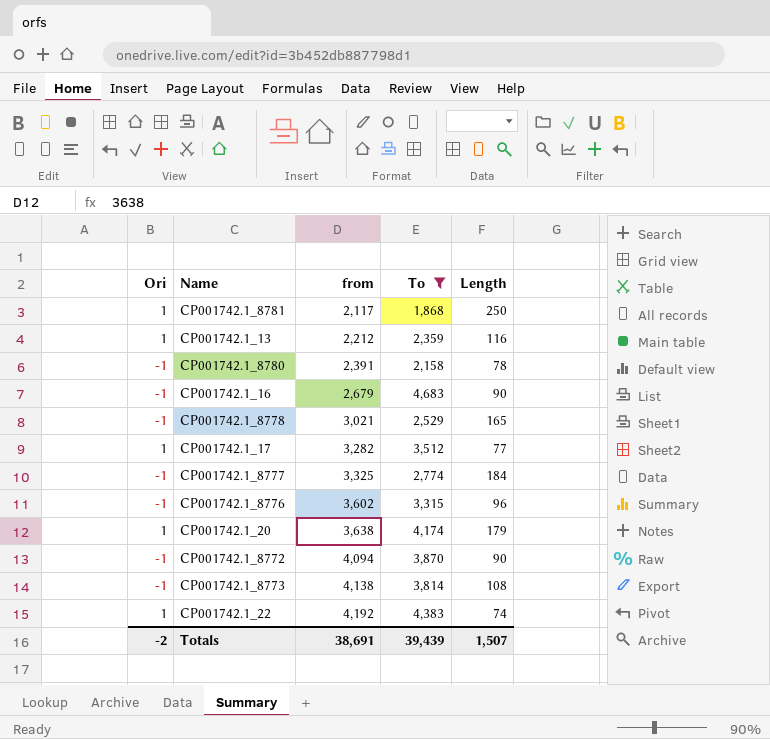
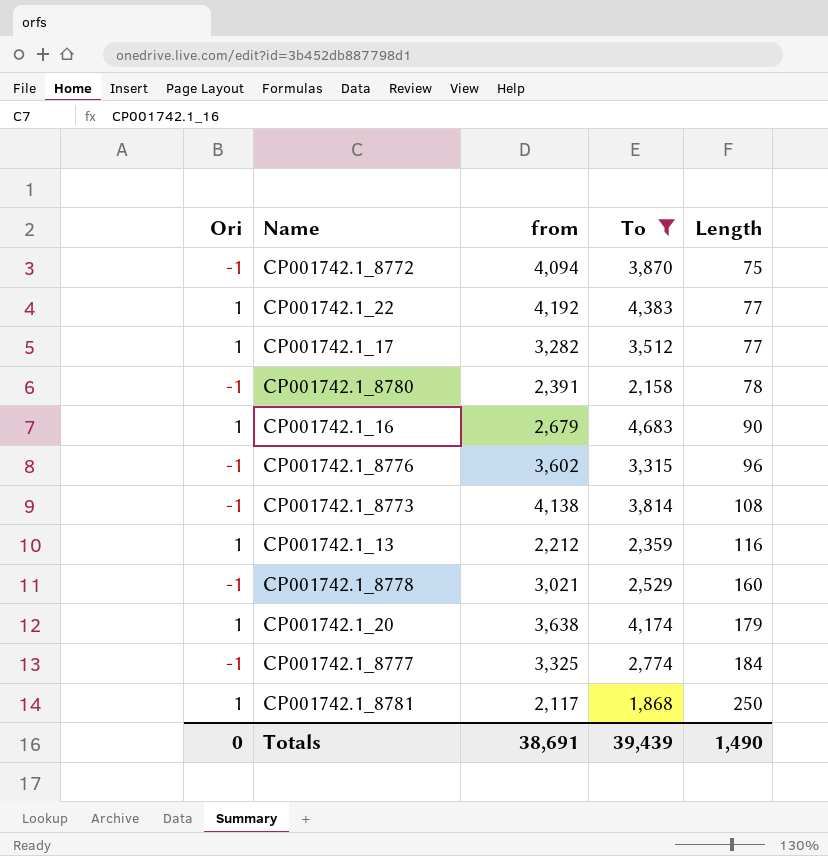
row order: from ascending -> Length ascending
CP001742.1_8772 | Length: 90 -> 75
CP001742.1_22 | Length: 74 -> 77
CP001742.1_16 | Ori: -1 -> 1
CP001742.1_8778 | Length: 165 -> 160
Totals | Ori: -2 -> 0
Totals | Length: 1,507 -> 1,490

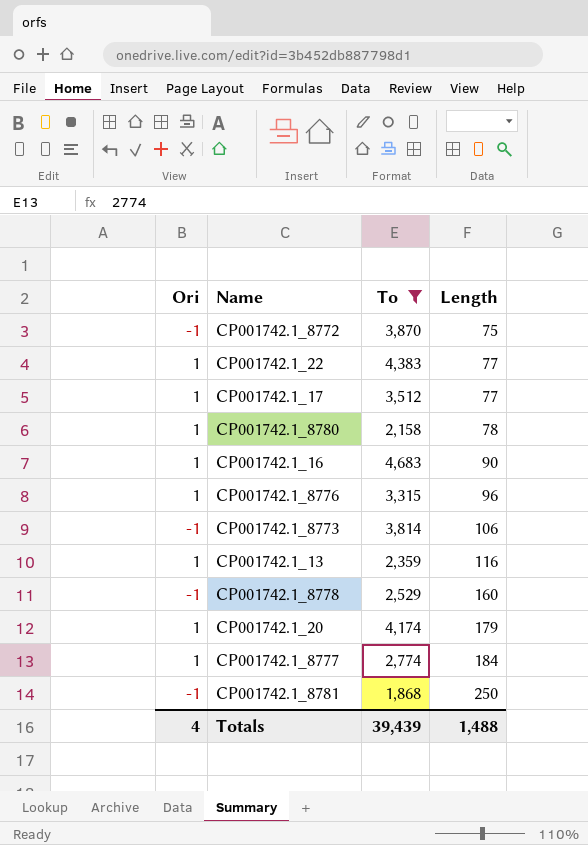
column from | position: 3 -> none
CP001742.1_8780 | Ori: -1 -> 1
CP001742.1_8776 | Ori: -1 -> 1
CP001742.1_8773 | Length: 108 -> 106
CP001742.1_8777 | Ori: -1 -> 1
CP001742.1_8781 | Ori: 1 -> -1
Totals | Ori: 0 -> 4
Totals | Length: 1,490 -> 1,488

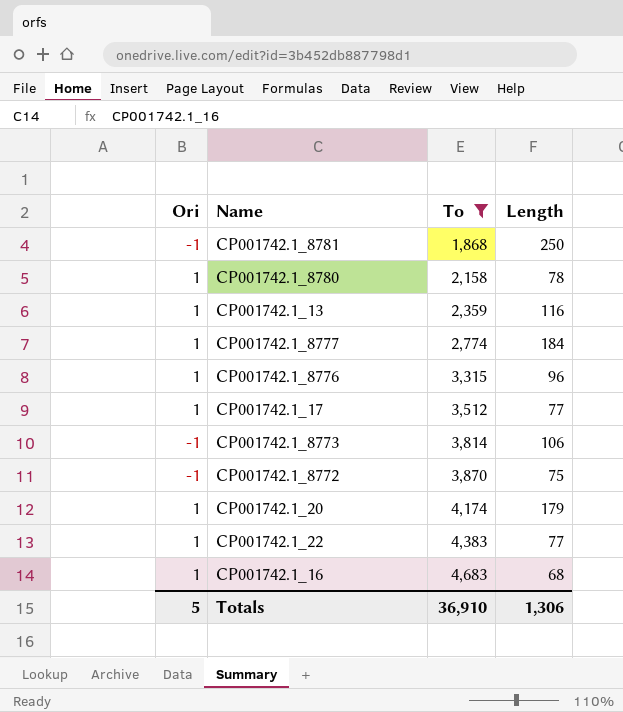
row order: Length ascending -> To ascending
row CP001742.1_8778: -1 | 2,529 | 160 -> none
CP001742.1_16 | Length: 90 -> 68
Totals | Ori: 4 -> 5
Totals | To: 39,439 -> 36,910
Totals | Length: 1,488 -> 1,306

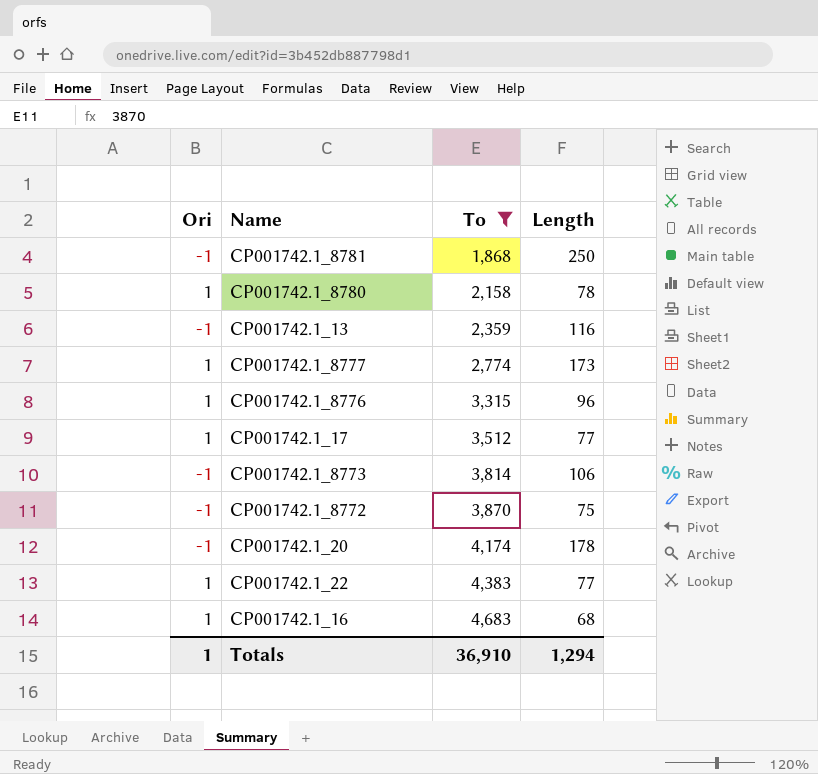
CP001742.1_13 | Ori: 1 -> -1
CP001742.1_8777 | Length: 184 -> 173
CP001742.1_20 | Ori: 1 -> -1
CP001742.1_20 | Length: 179 -> 178
Totals | Ori: 5 -> 1
Totals | Length: 1,306 -> 1,294

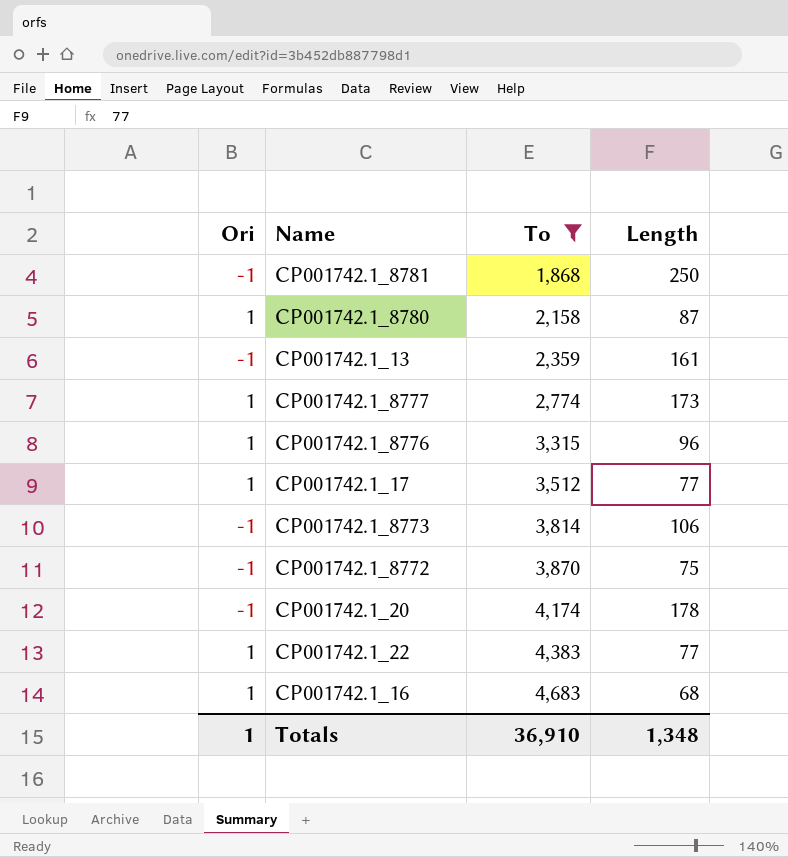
CP001742.1_8780 | Length: 78 -> 87
CP001742.1_13 | Length: 116 -> 161
Totals | Length: 1,294 -> 1,348

